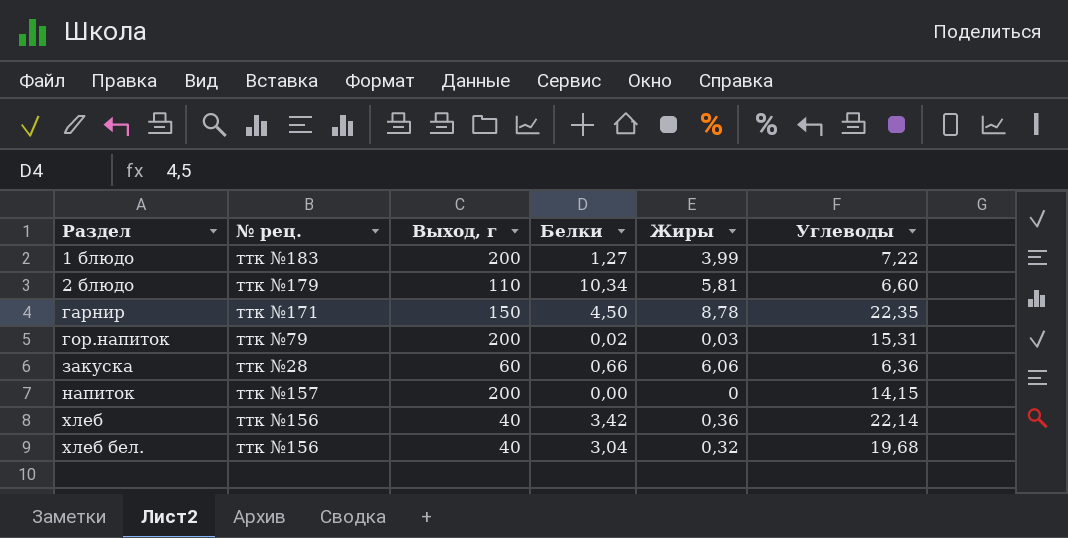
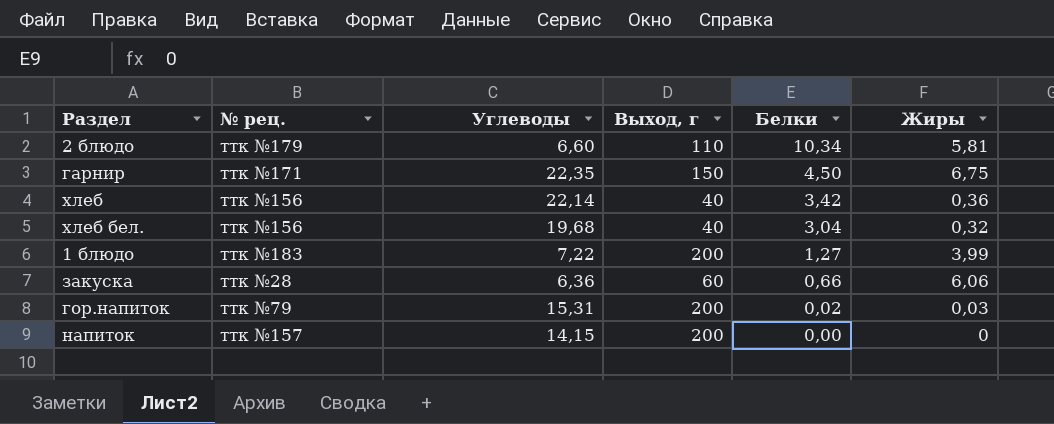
row order: Раздел ascending -> Белки descending
column Углеводы | position: 6 -> 3
гарнир | Жиры: 8,78 -> 6,75

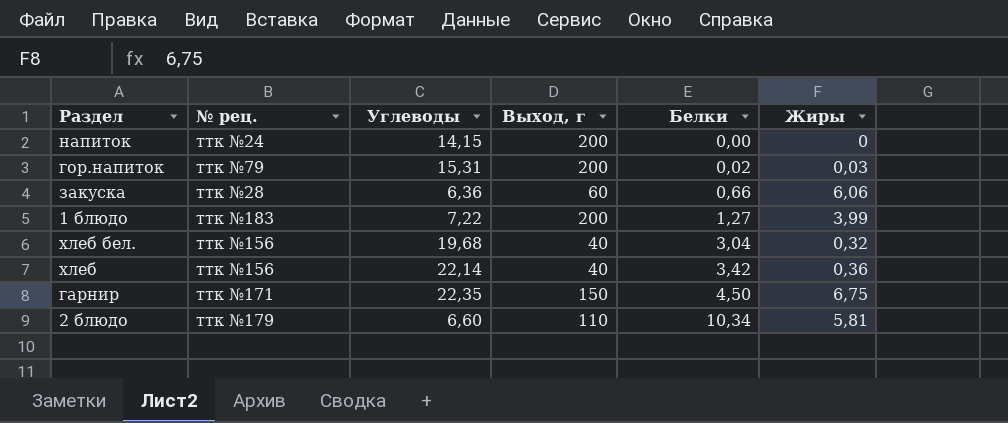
row order: Белки descending -> Белки ascending
напиток | № рец.: ттк №157 -> ттк №24

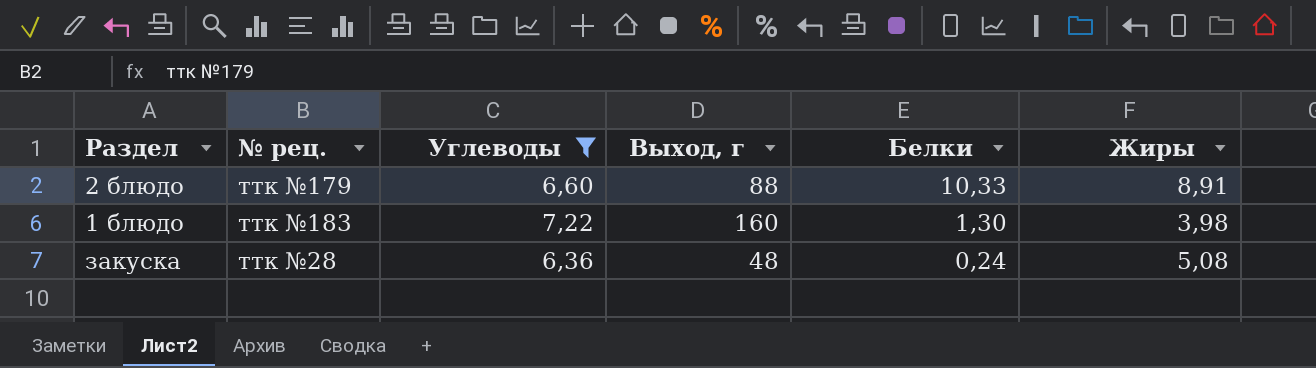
filter: none -> Углеводы <= 7,22
row order: Белки ascending -> Белки descending
2 блюдо | Выход, г: 110 -> 88
2 блюдо | Белки: 10,34 -> 10,33
2 блюдо | Жиры: 5,81 -> 8,91
1 блюдо | Выход, г: 200 -> 160
1 блюдо | Белки: 1,27 -> 1,30
1 блюдо | Жиры: 3,99 -> 3,98
закуска | Выход, г: 60 -> 48
закуска | Белки: 0,66 -> 0,24
закуска | Жиры: 6,06 -> 5,08

